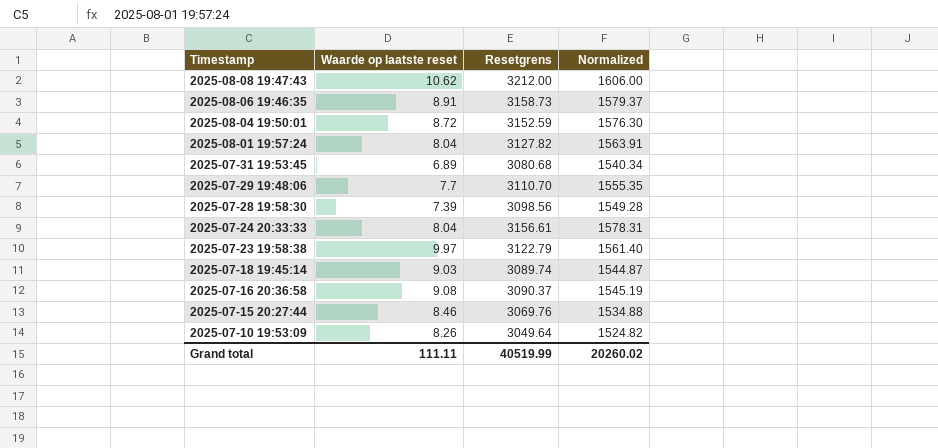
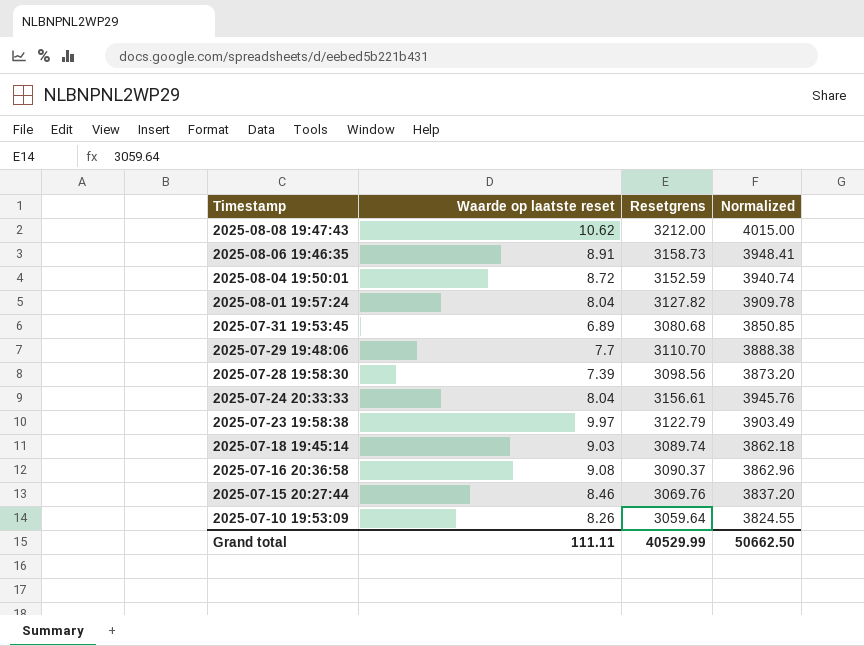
column Normalized | formula: [Resetgrens] * 0.5 -> [Resetgrens] * 1.25
2025-07-10 19:53:09 | Resetgrens: 3049.64 -> 3059.64
Grand total | Resetgrens: 40519.99 -> 40529.99
Grand total | Normalized: 20260.02 -> 50662.50

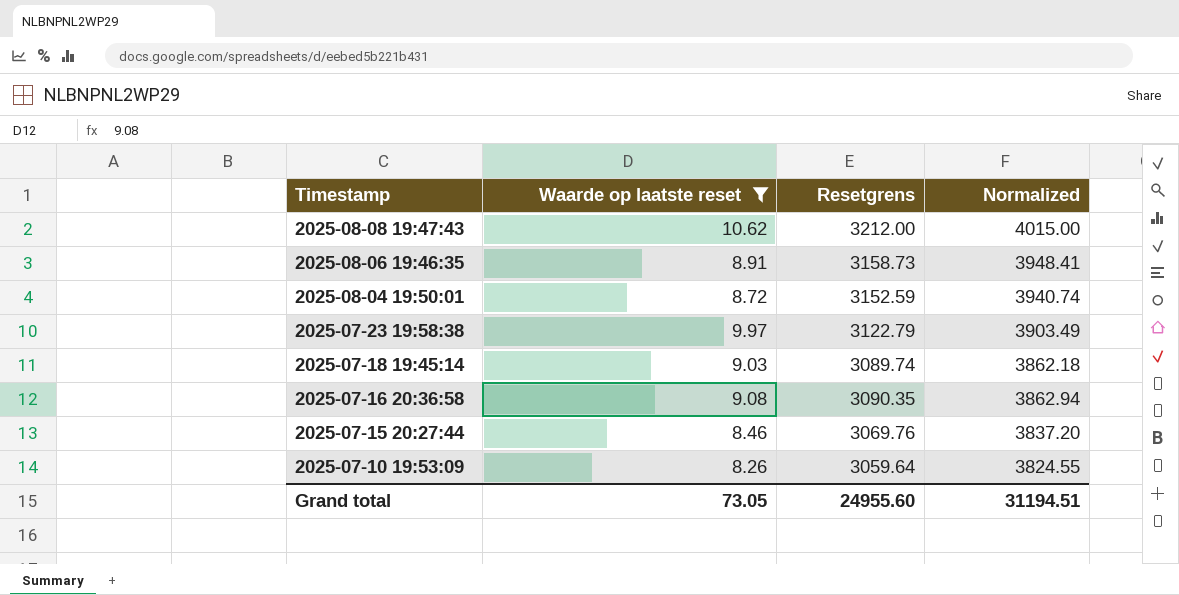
filter: none -> Waarde op laatste reset >= 8.26
2025-07-16 20:36:58 | Resetgrens: 3090.37 -> 3090.35
2025-07-16 20:36:58 | Normalized: 3862.96 -> 3862.94
Grand total | Waarde op laatste reset: 111.11 -> 73.05
Grand total | Resetgrens: 40529.99 -> 24955.60
Grand total | Normalized: 50662.50 -> 31194.51

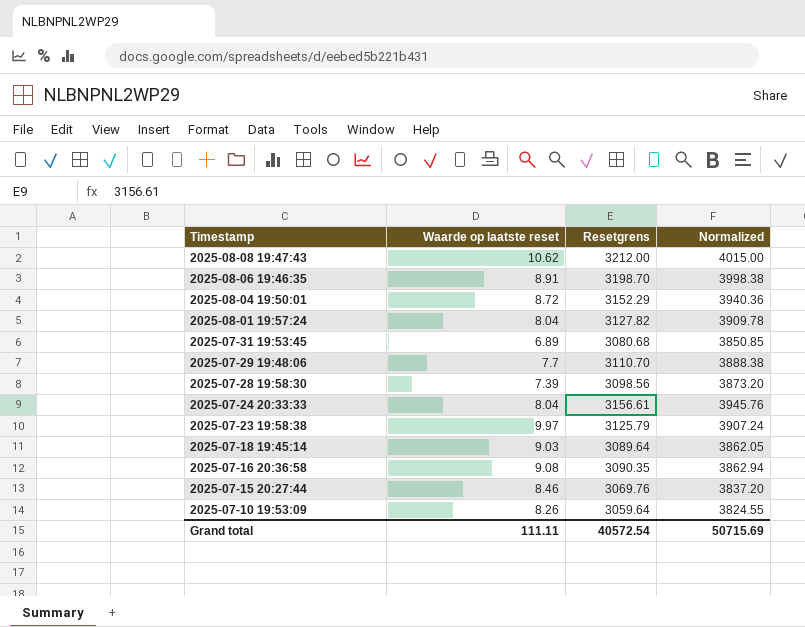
filter: Waarde op laatste reset >= 8.26 -> none
2025-08-06 19:46:35 | Resetgrens: 3158.73 -> 3198.70
2025-08-06 19:46:35 | Normalized: 3948.41 -> 3998.38
2025-08-04 19:50:01 | Resetgrens: 3152.59 -> 3152.29
2025-08-04 19:50:01 | Normalized: 3940.74 -> 3940.36
2025-07-23 19:58:38 | Resetgrens: 3122.79 -> 3125.79
2025-07-23 19:58:38 | Normalized: 3903.49 -> 3907.24
2025-07-18 19:45:14 | Resetgrens: 3089.74 -> 3089.64
2025-07-18 19:45:14 | Normalized: 3862.18 -> 3862.05
Grand total | Waarde op laatste reset: 73.05 -> 111.11
Grand total | Resetgrens: 24955.60 -> 40572.54
Grand total | Normalized: 31194.51 -> 50715.69

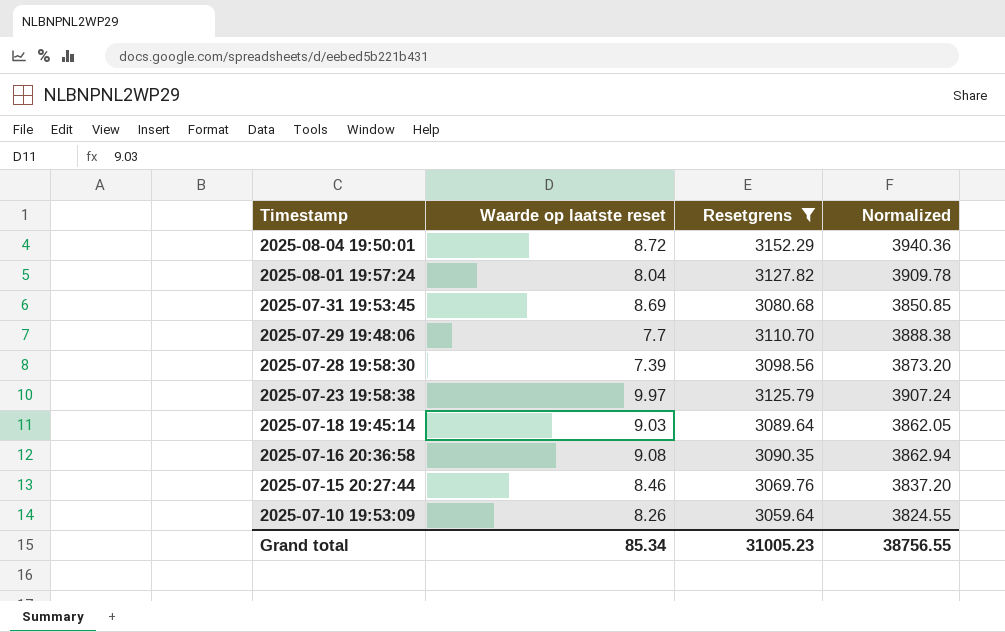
filter: none -> Resetgrens <= 3152.29
2025-07-31 19:53:45 | Waarde op laatste reset: 6.89 -> 8.69
Grand total | Waarde op laatste reset: 111.11 -> 85.34
Grand total | Resetgrens: 40572.54 -> 31005.23
Grand total | Normalized: 50715.69 -> 38756.55

